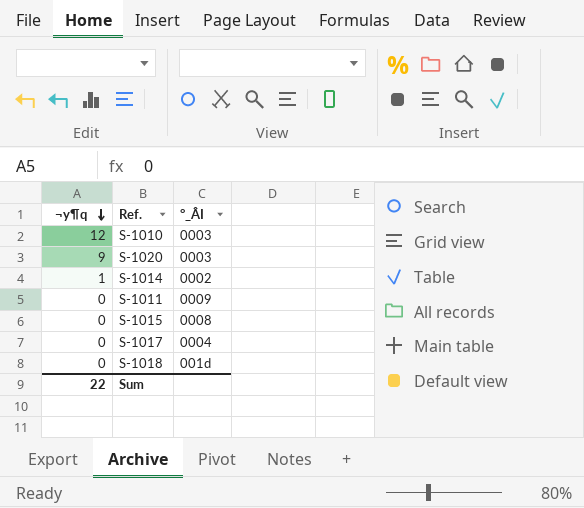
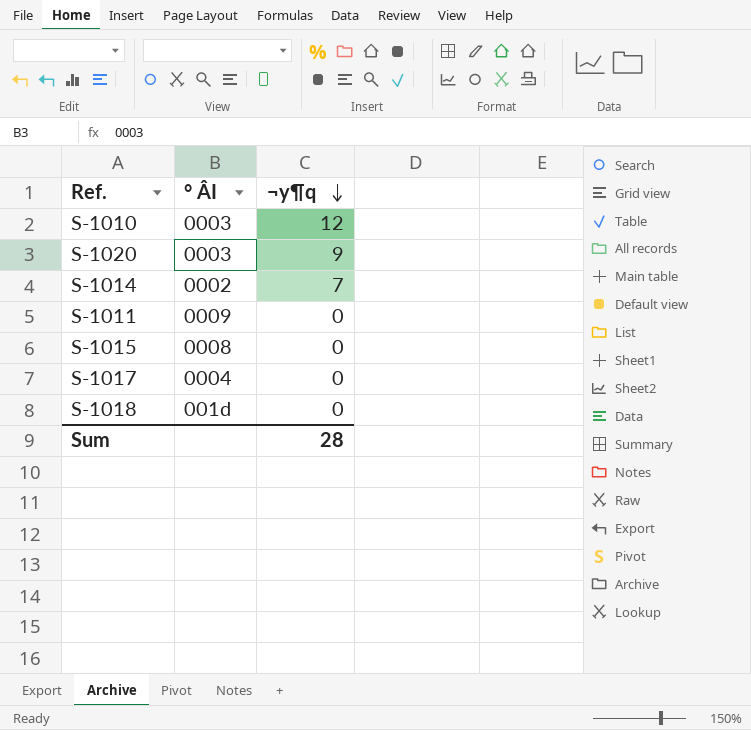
column name: °_ÂI -> ° ÂI
column ¬y¶q | position: 1 -> 3
S-1014 | ¬y¶q: 1 -> 7
Sum | ¬y¶q: 22 -> 28

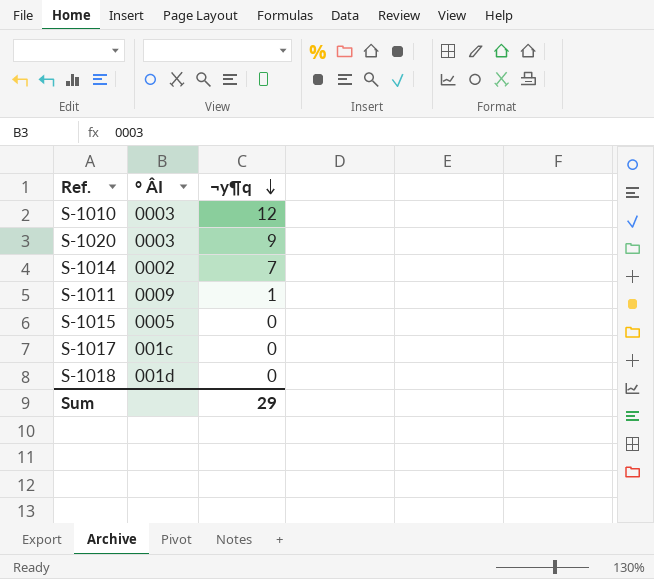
S-1011 | ¬y¶q: 0 -> 1
S-1015 | ° ÂI: 0008 -> 0005
S-1017 | ° ÂI: 0004 -> 001c
Sum | ¬y¶q: 28 -> 29

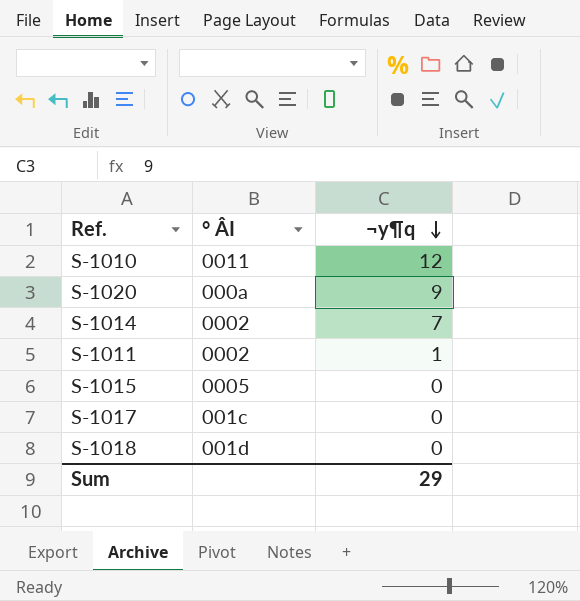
S-1010 | ° ÂI: 0003 -> 0011
S-1020 | ° ÂI: 0003 -> 000a
S-1011 | ° ÂI: 0009 -> 0002

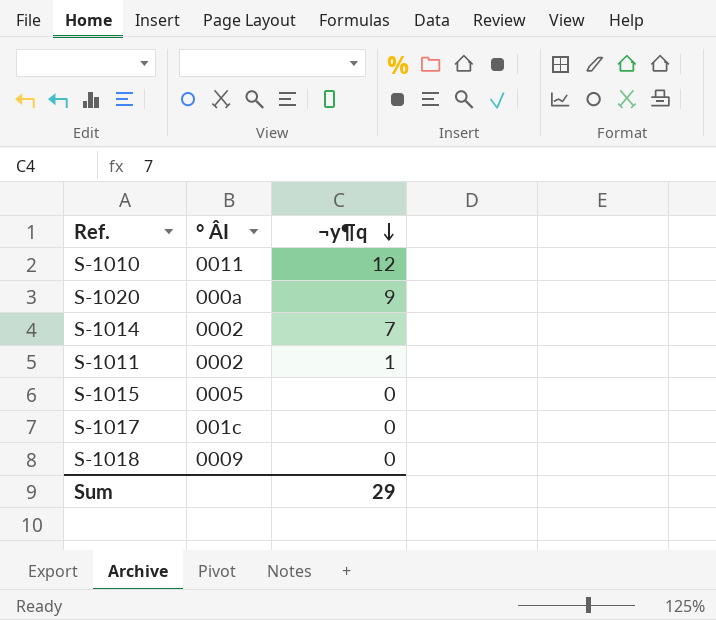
S-1018 | ° ÂI: 001d -> 0009

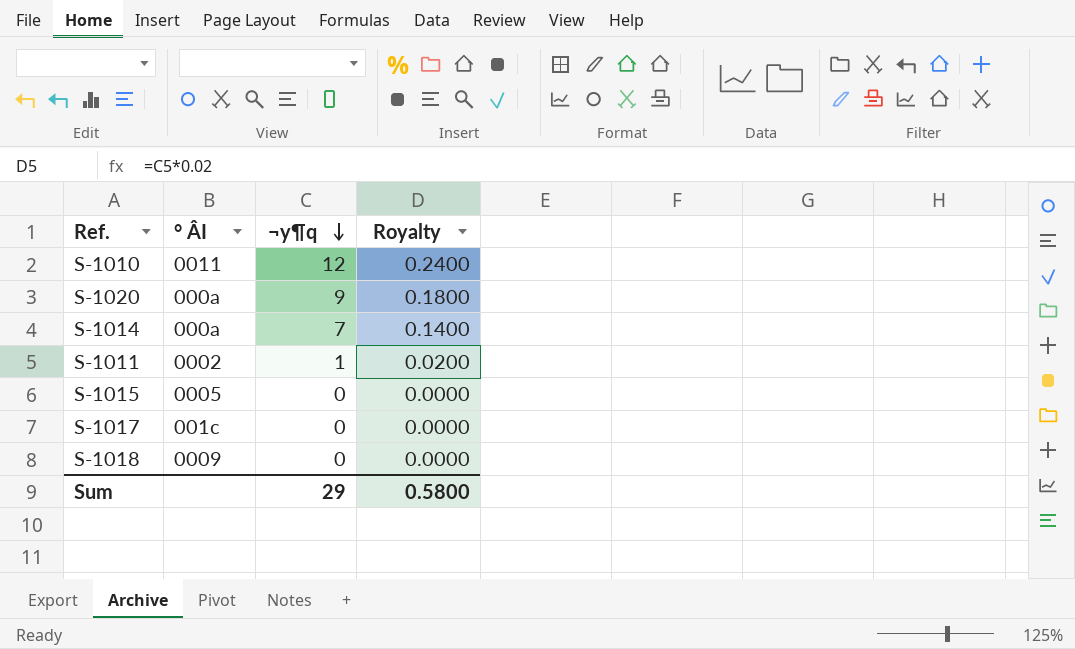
column Royalty | formula: none -> [¬y¶q] * 0.02
S-1014 | ° ÂI: 0002 -> 000a

